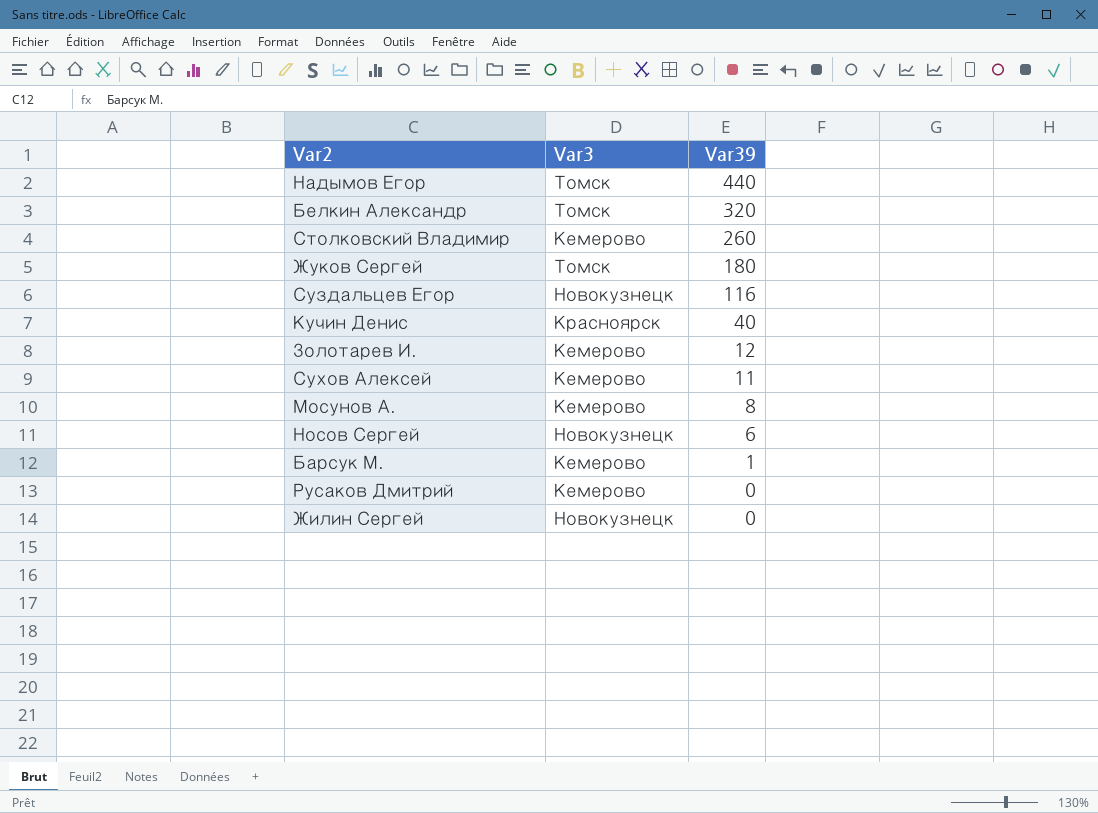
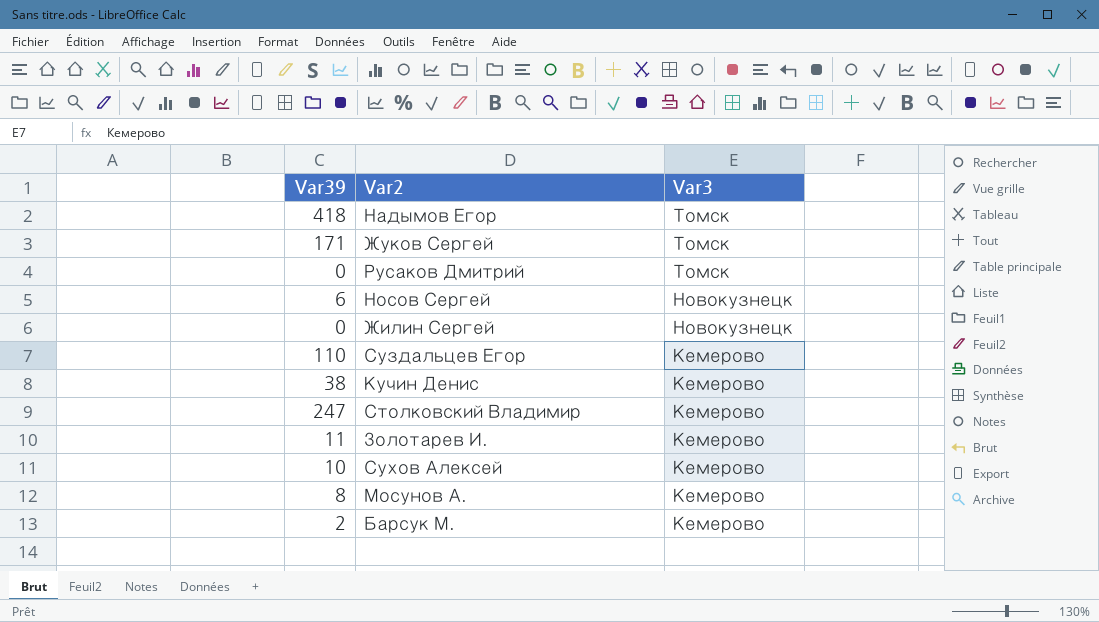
row order: Var39 descending -> Var3 descending
column Var39 | position: 3 -> 1
row Белкин Александр: Томск | 320 -> none
Надымов Егор | Var39: 440 -> 418
Жуков Сергей | Var39: 180 -> 171
Русаков Дмитрий | Var3: Кемерово -> Томск
Суздальцев Егор | Var39: 116 -> 110
Суздальцев Егор | Var3: Новокузнецк -> Кемерово
Кучин Денис | Var39: 40 -> 38
Кучин Денис | Var3: Красноярск -> Кемерово
Столковский Владимир | Var39: 260 -> 247
Золотарев И. | Var39: 12 -> 11
Сухов Алексей | Var39: 11 -> 10
Барсук М. | Var39: 1 -> 2

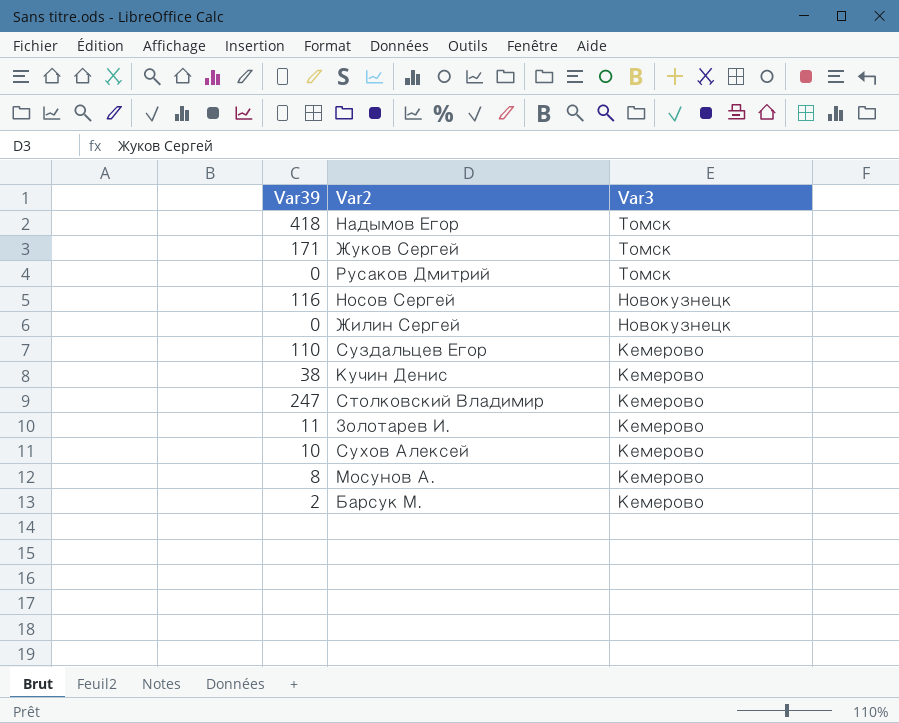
Носов Сергей | Var39: 6 -> 116

